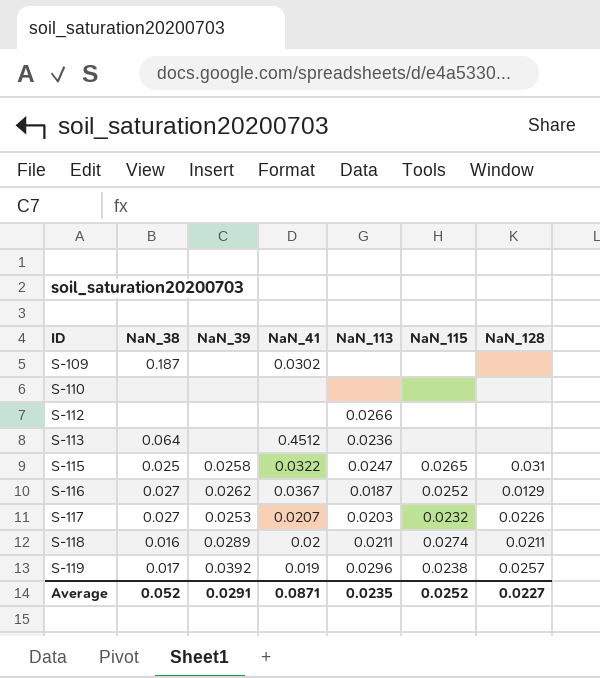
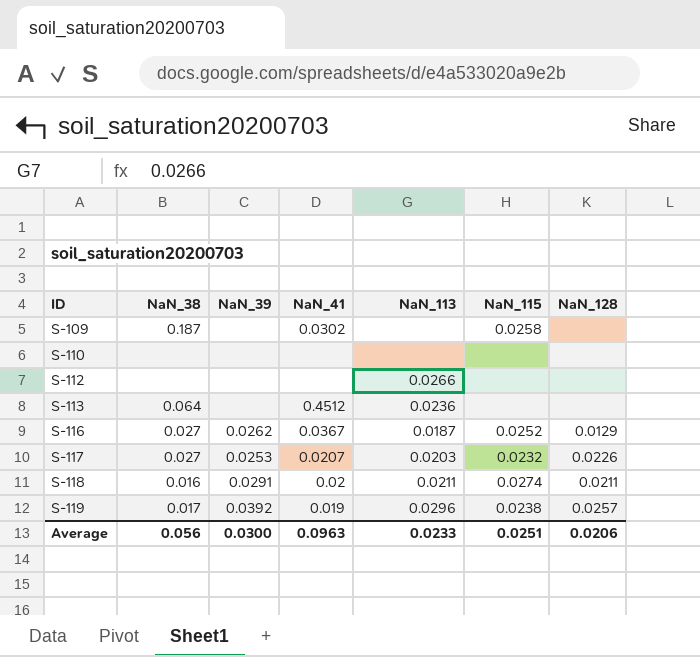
row S-115: 0.025 | 0.0258 | 0.0322 | 0.0247 | 0.0265 | 0.031 -> none
S-109 | NaN_115: none -> 0.0258
S-118 | NaN_39: 0.0289 -> 0.0291
Average | NaN_38: 0.052 -> 0.056
Average | NaN_39: 0.0291 -> 0.0300
Average | NaN_41: 0.0871 -> 0.0963
Average | NaN_113: 0.0235 -> 0.0233
Average | NaN_115: 0.0252 -> 0.0251
Average | NaN_128: 0.0227 -> 0.0206

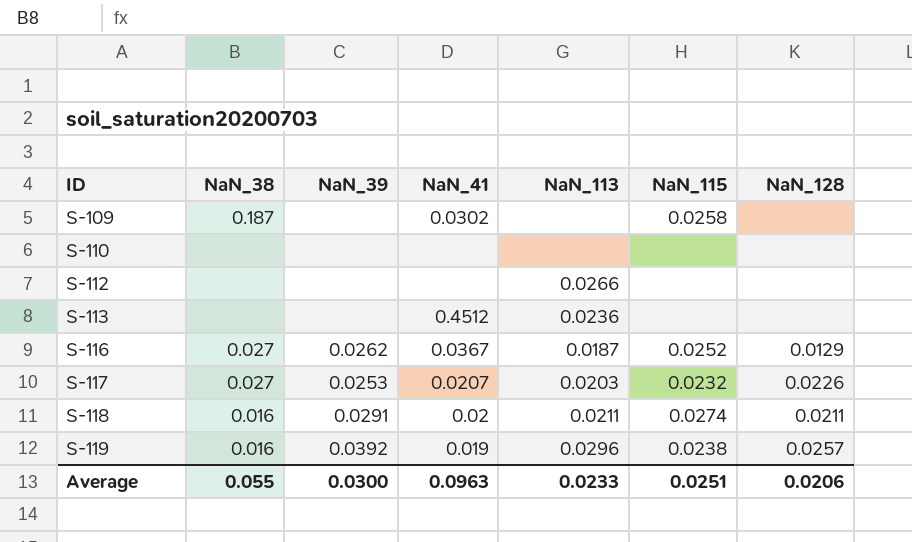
S-113 | NaN_38: 0.064 -> none
S-119 | NaN_38: 0.017 -> 0.016
Average | NaN_38: 0.056 -> 0.055

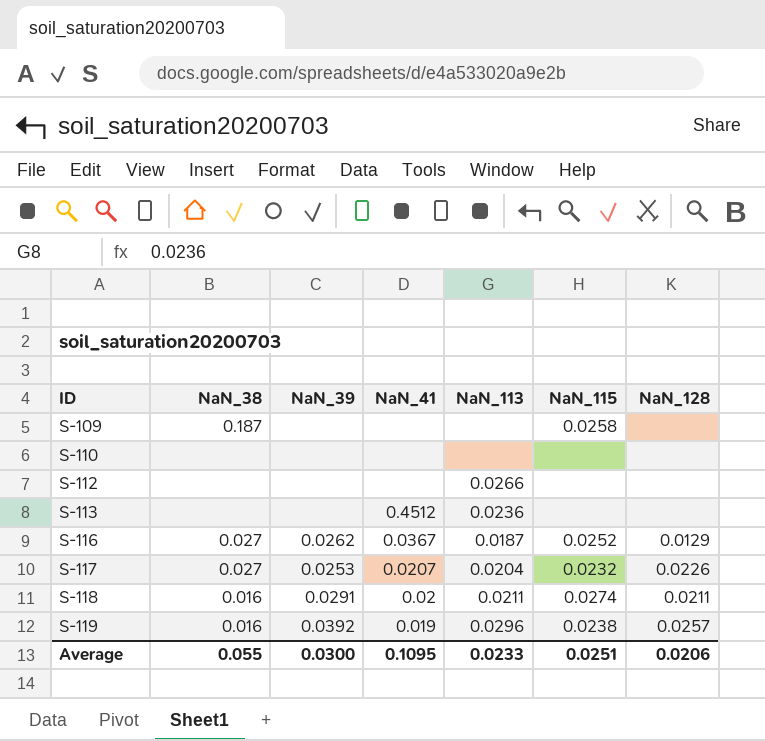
S-109 | NaN_41: 0.0302 -> none
S-117 | NaN_113: 0.0203 -> 0.0204
Average | NaN_41: 0.0963 -> 0.1095

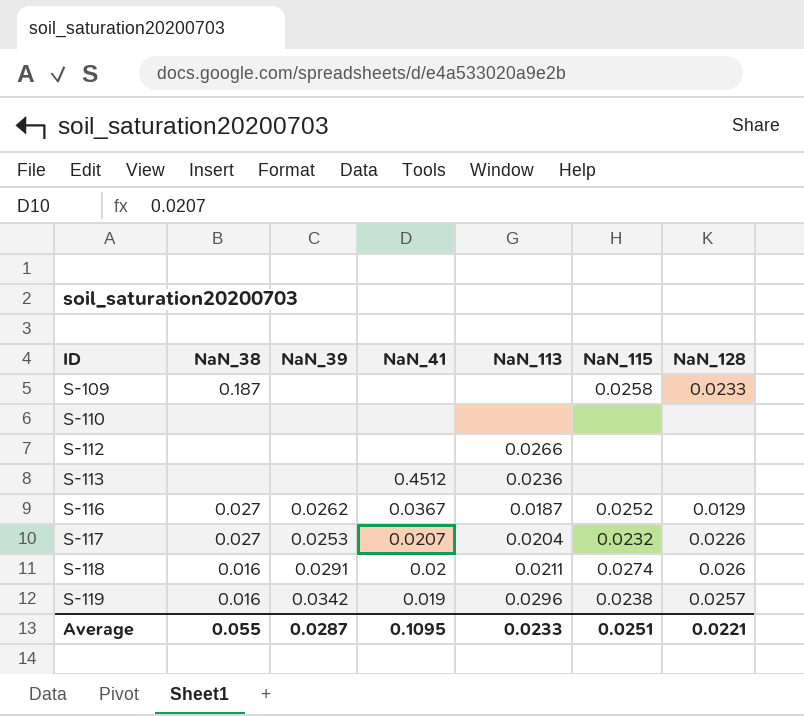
S-109 | NaN_128: none -> 0.0233
S-118 | NaN_128: 0.0211 -> 0.026
S-119 | NaN_39: 0.0392 -> 0.0342
Average | NaN_39: 0.0300 -> 0.0287
Average | NaN_128: 0.0206 -> 0.0221

